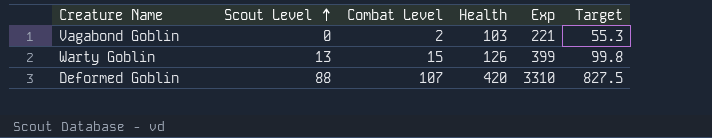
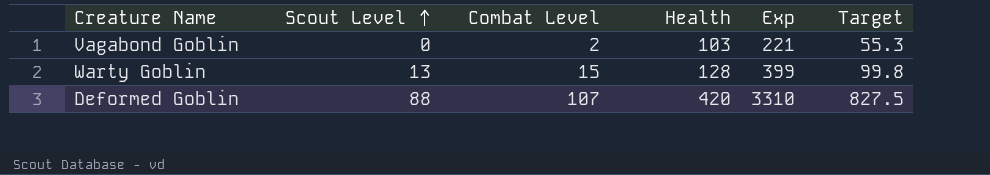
Warty Goblin | Health: 126 -> 128

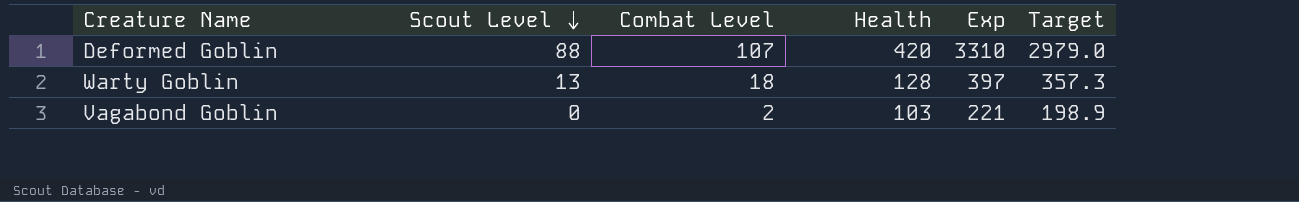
row order: Scout Level ascending -> Scout Level descending
column Target | formula: [Exp] * 0.25 -> [Exp] * 0.9
Warty Goblin | Combat Level: 15 -> 18
Warty Goblin | Exp: 399 -> 397

